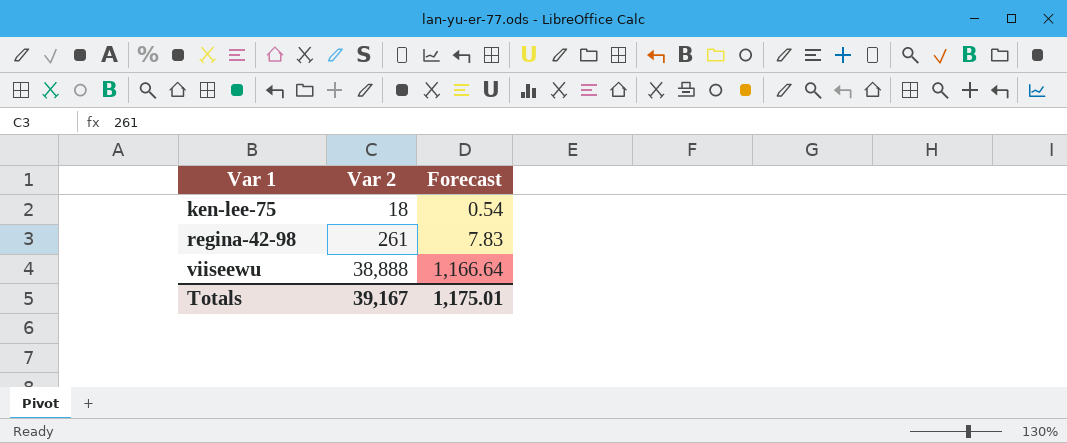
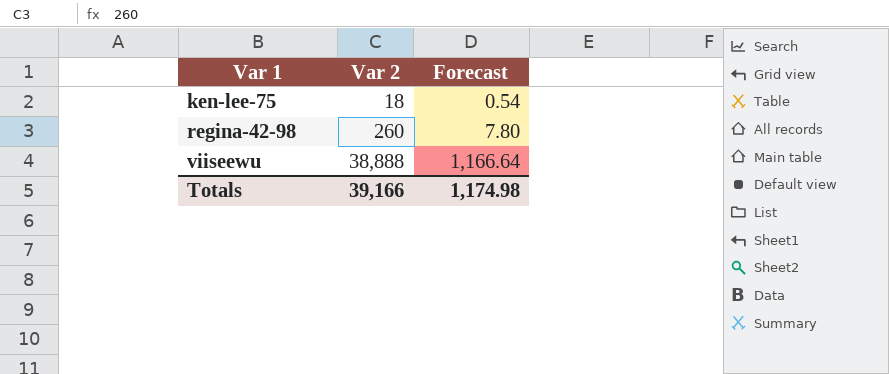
regina-42-98 | Var 2: 261 -> 260
regina-42-98 | Forecast: 7.83 -> 7.80
Totals | Var 2: 39,167 -> 39,166
Totals | Forecast: 1,175.01 -> 1,174.98

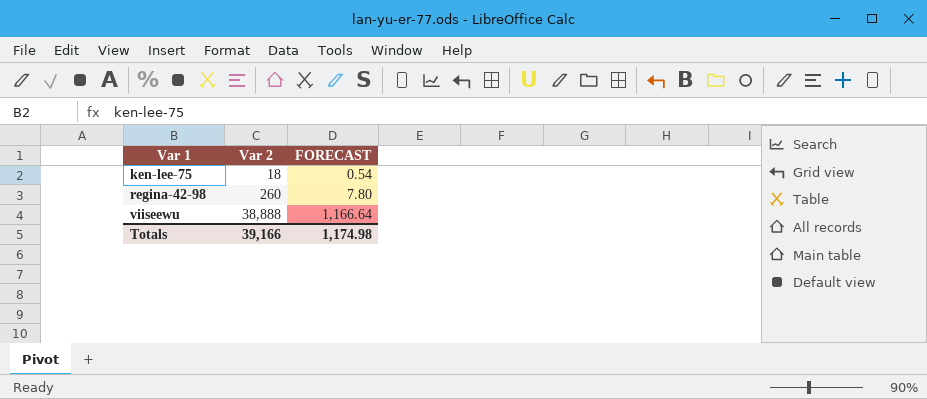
column name: Forecast -> FORECAST

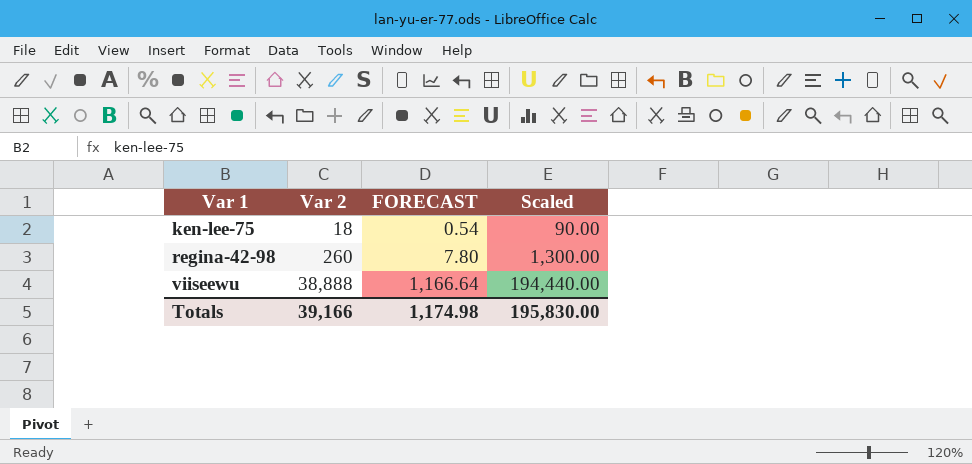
column Scaled | formula: none -> [Var 2] * 5

